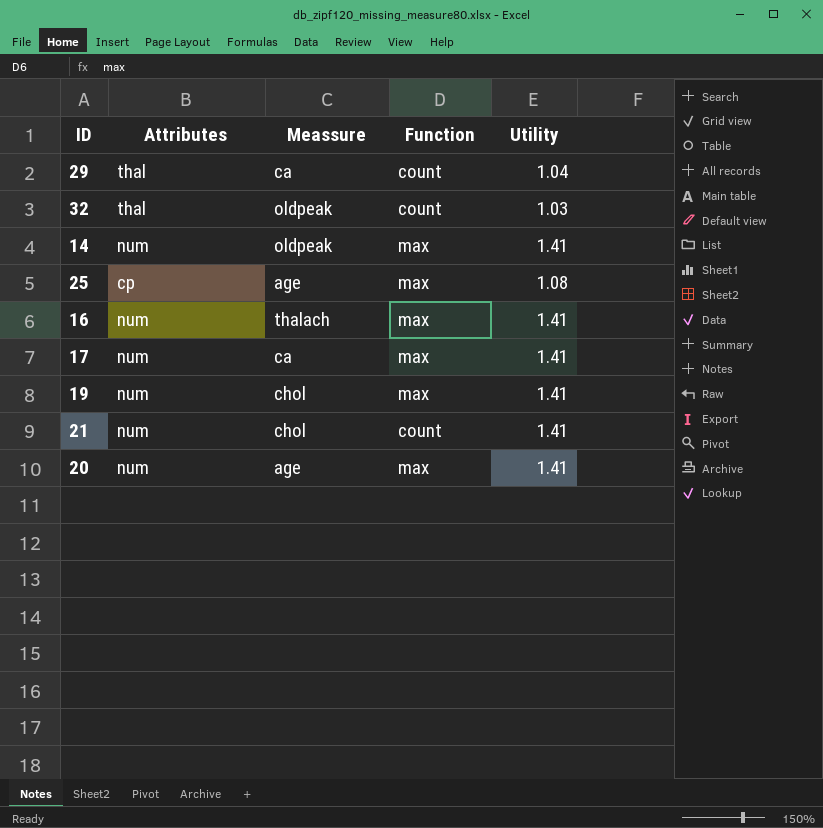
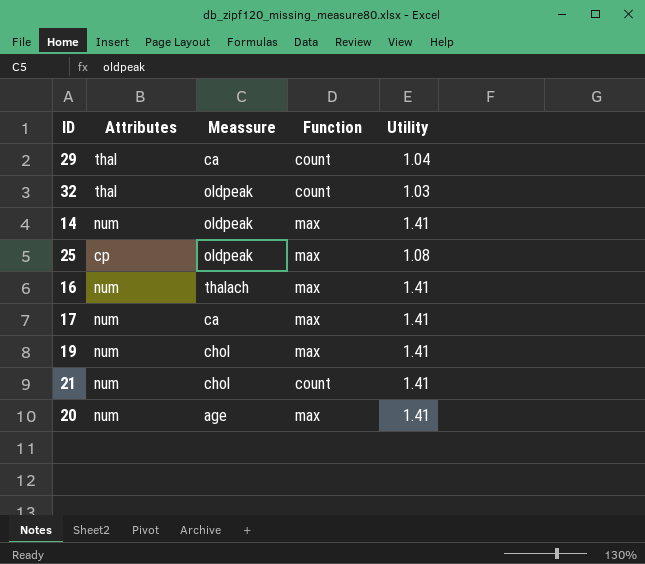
25 | Meassure: age -> oldpeak

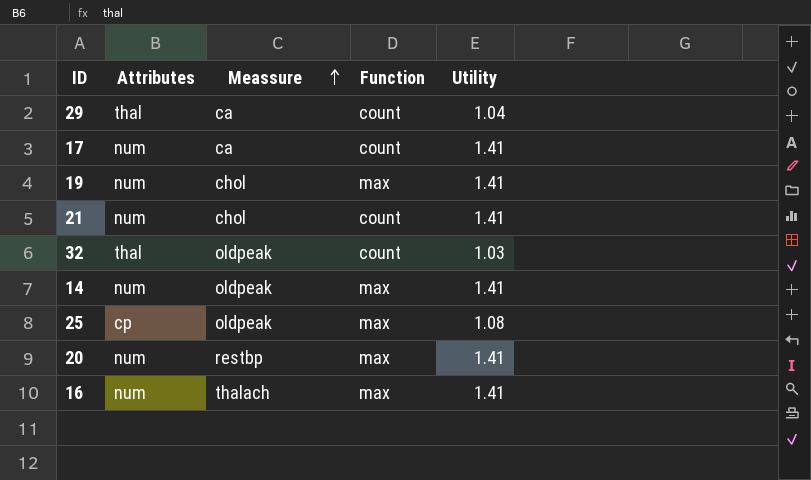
row order: none -> Meassure ascending
17 | Function: max -> count
20 | Meassure: age -> restbp

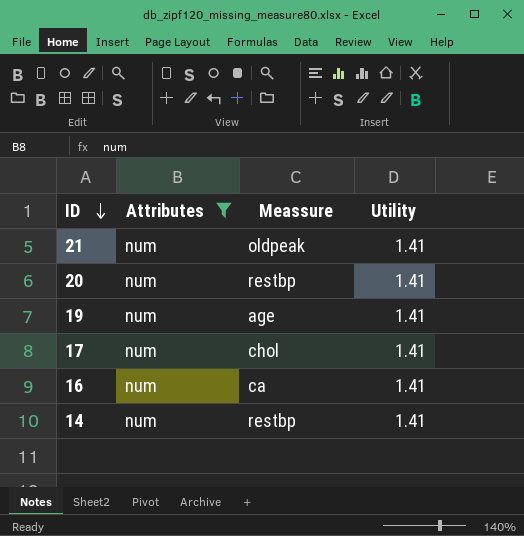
filter: none -> Attributes = num
row order: Meassure ascending -> ID descending
column Function | position: 4 -> none
21 | Meassure: chol -> oldpeak
19 | Meassure: chol -> age
17 | Meassure: ca -> chol
16 | Meassure: thalach -> ca
14 | Meassure: oldpeak -> restbp

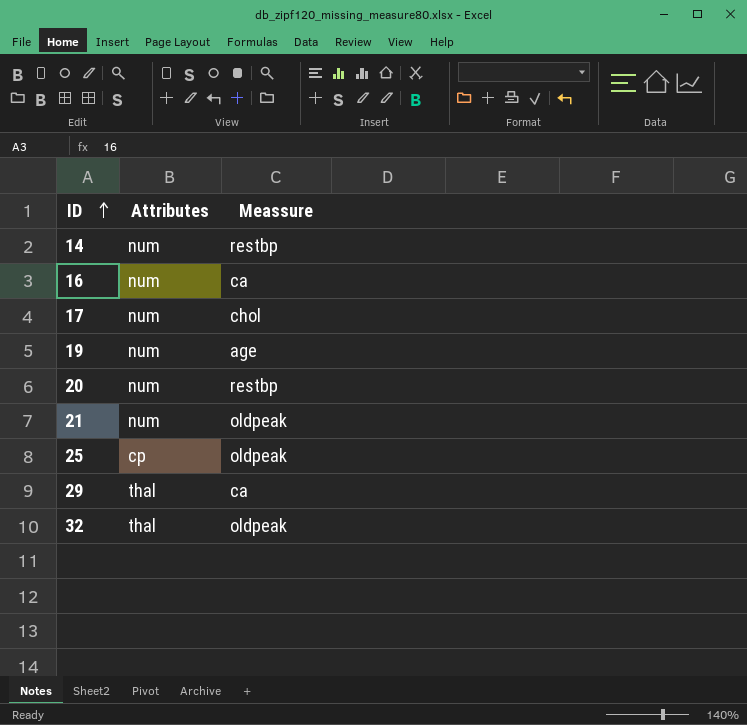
filter: Attributes = num -> none
row order: ID descending -> ID ascending
column Utility | position: 4 -> none

